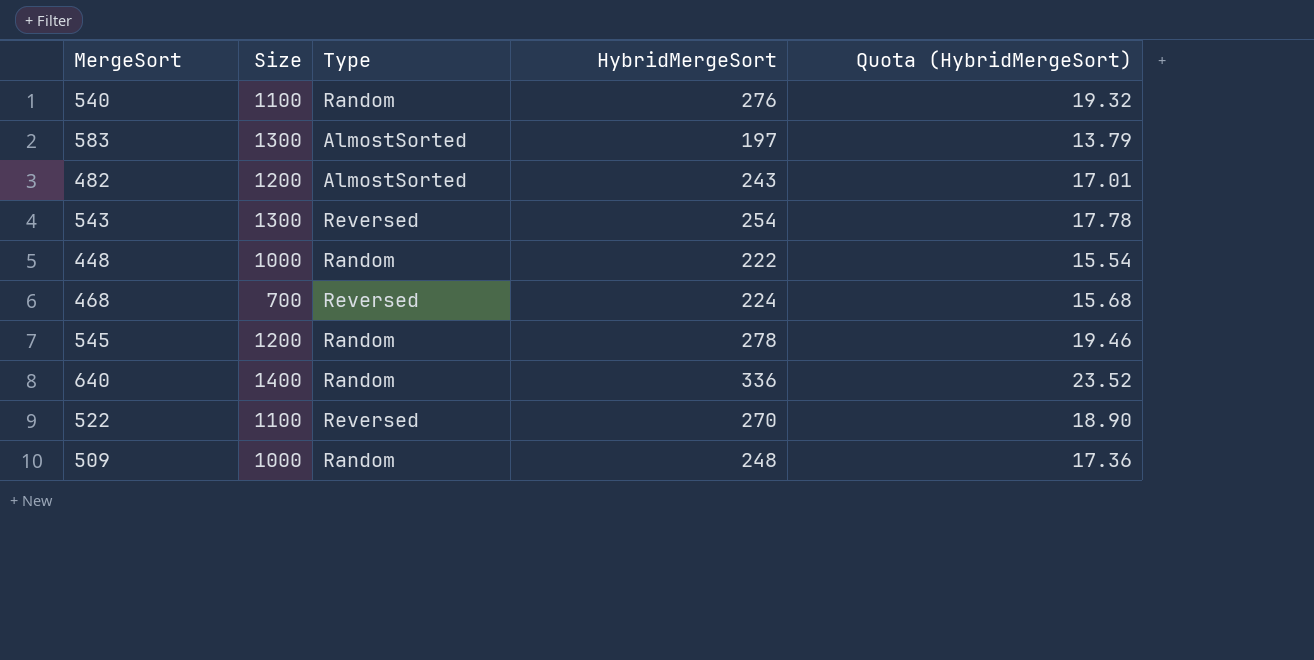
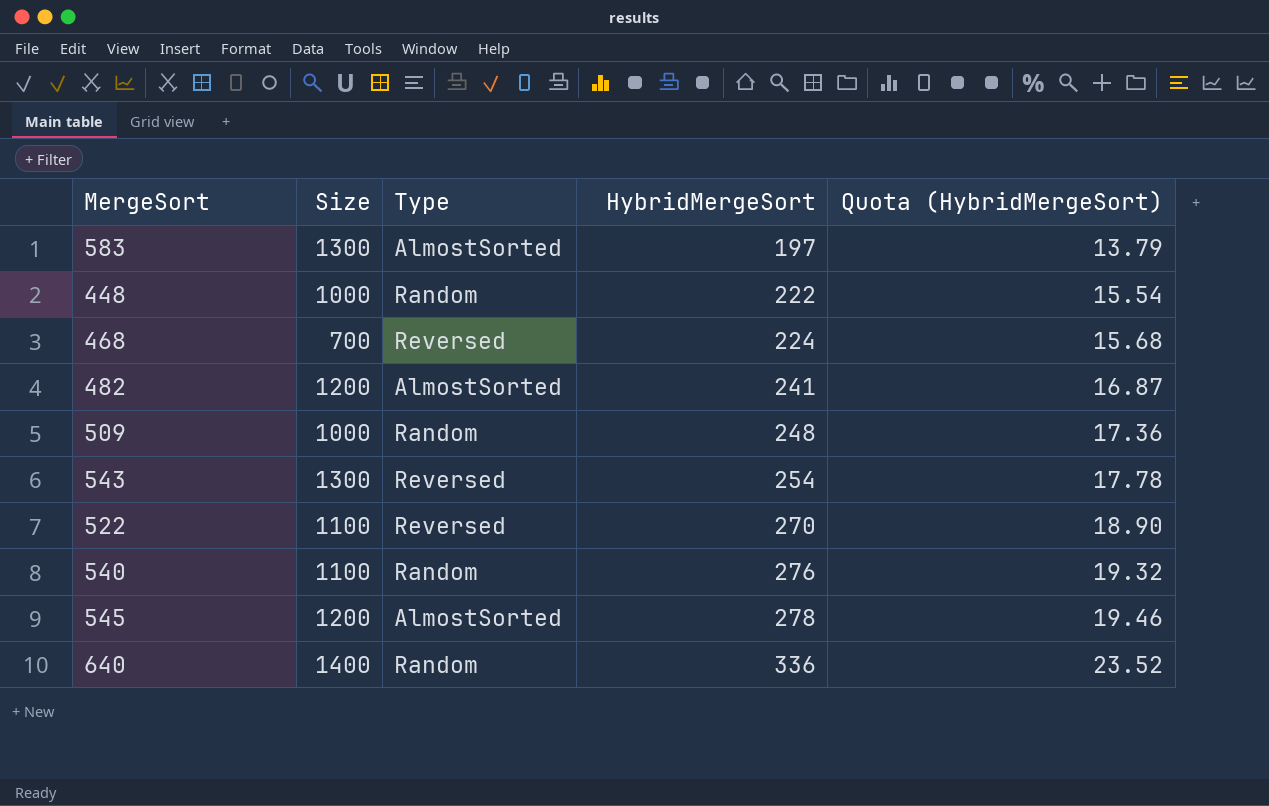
row order: none -> HybridMergeSort ascending
482 | HybridMergeSort: 243 -> 241
482 | Quota (HybridMergeSort): 17.01 -> 16.87
545 | Type: Random -> AlmostSorted

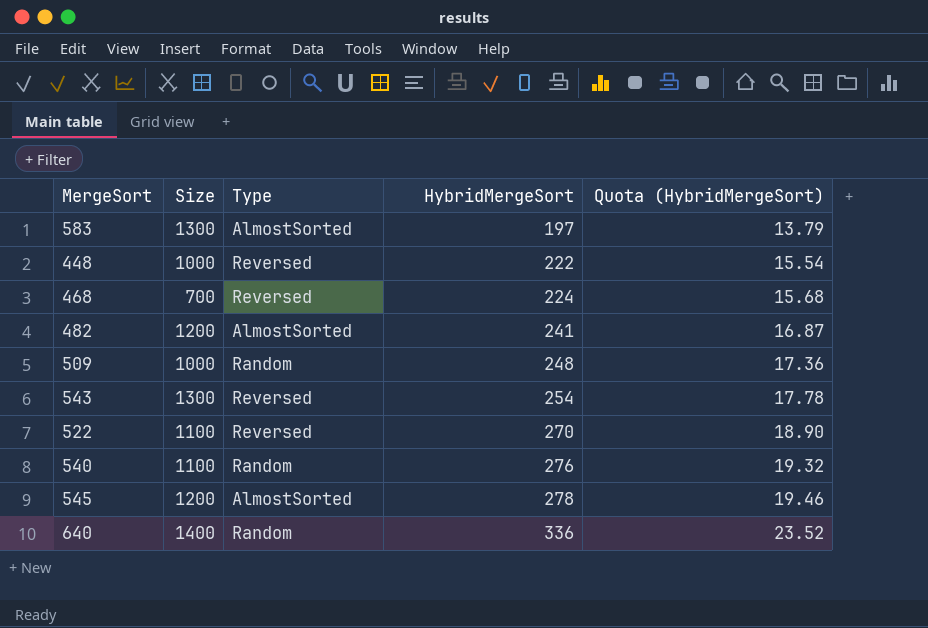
448 | Type: Random -> Reversed

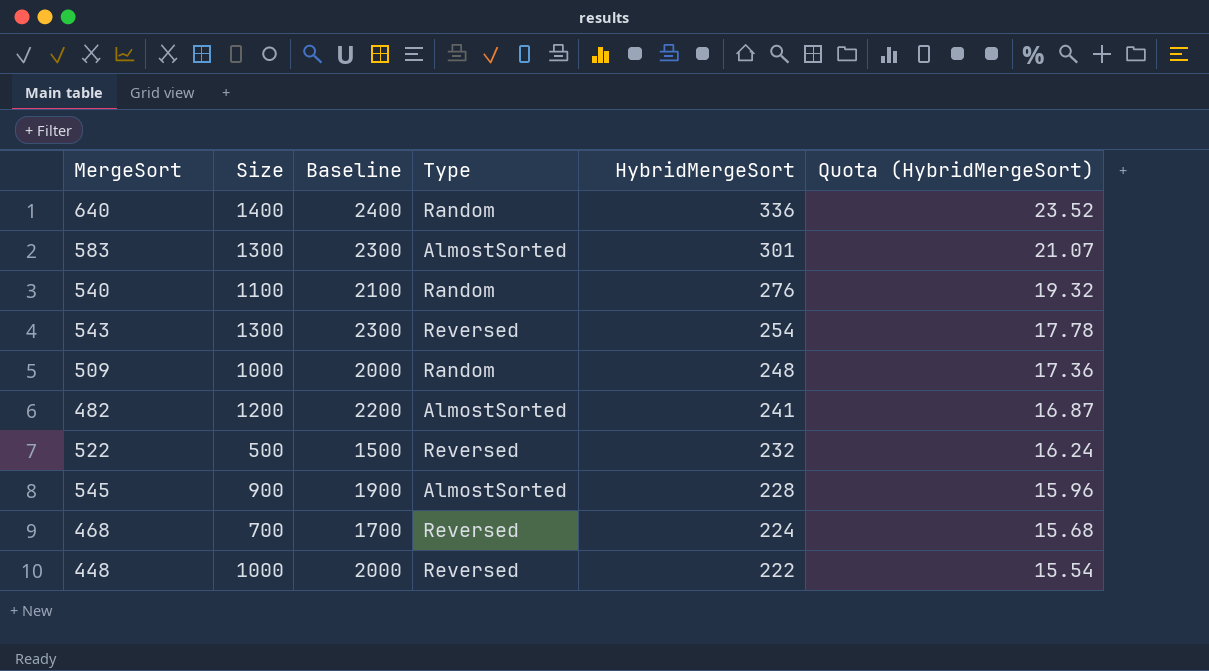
row order: HybridMergeSort ascending -> HybridMergeSort descending
column Baseline | formula: none -> [Size] + 1000
583 | HybridMergeSort: 197 -> 301
583 | Quota (HybridMergeSort): 13.79 -> 21.07
522 | Size: 1100 -> 500
522 | HybridMergeSort: 270 -> 232
522 | Quota (HybridMergeSort): 18.90 -> 16.24
545 | Size: 1200 -> 900
545 | HybridMergeSort: 278 -> 228
545 | Quota (HybridMergeSort): 19.46 -> 15.96

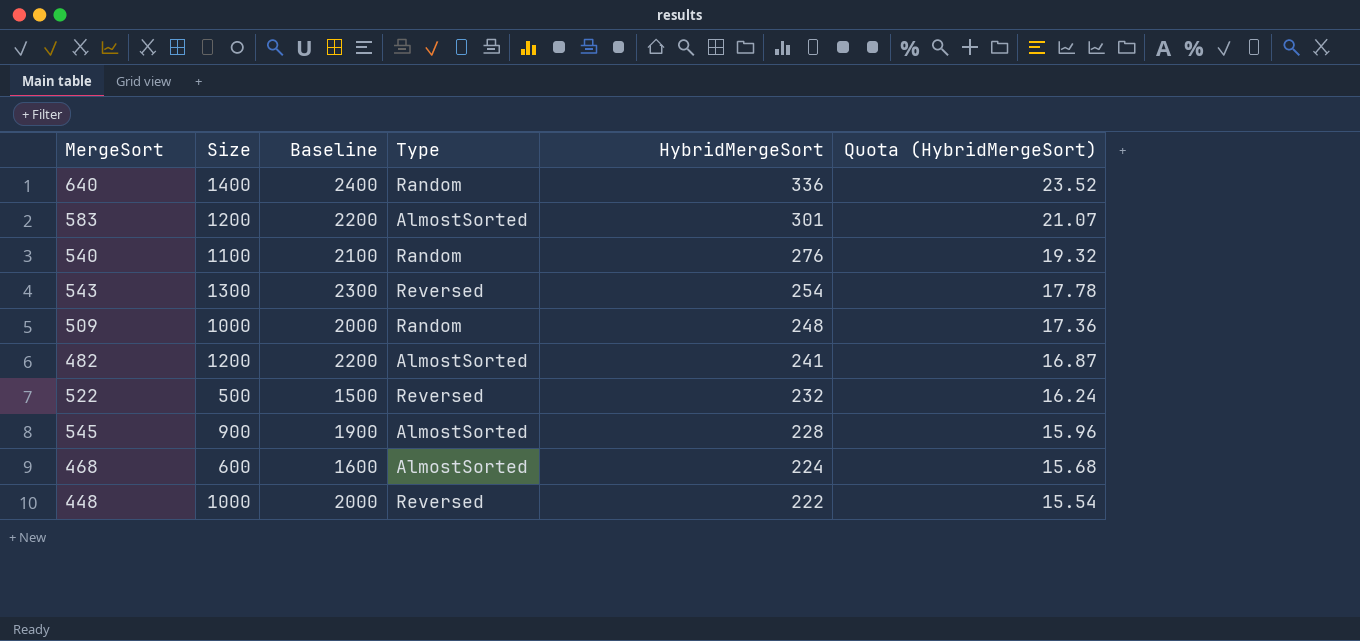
583 | Size: 1300 -> 1200
583 | Baseline: 2300 -> 2200
468 | Size: 700 -> 600
468 | Baseline: 1700 -> 1600
468 | Type: Reversed -> AlmostSorted

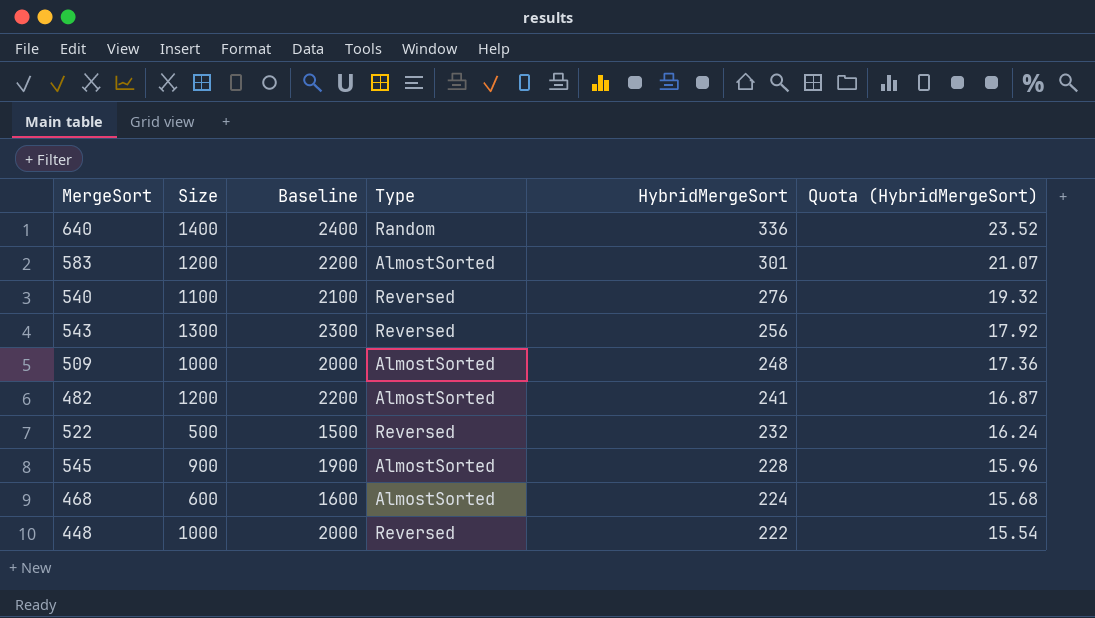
540 | Type: Random -> Reversed
543 | HybridMergeSort: 254 -> 256
543 | Quota (HybridMergeSort): 17.78 -> 17.92
509 | Type: Random -> AlmostSorted

